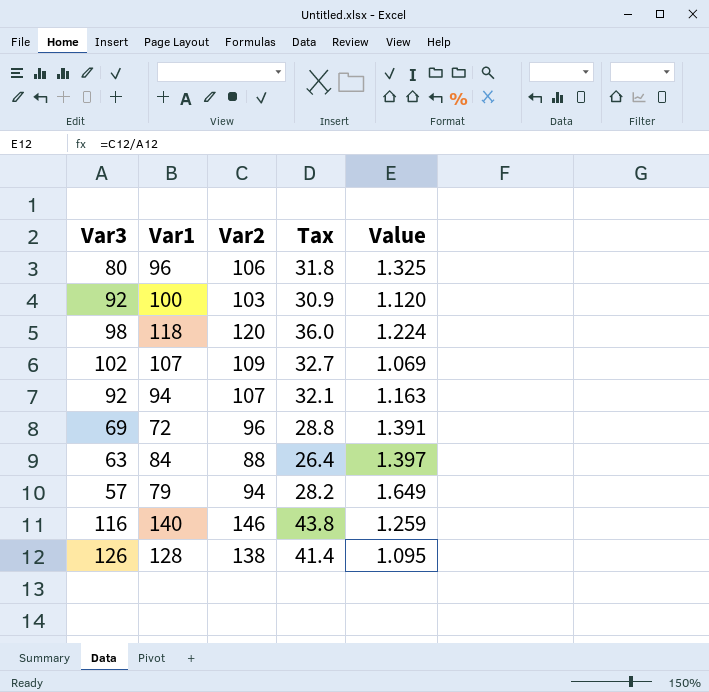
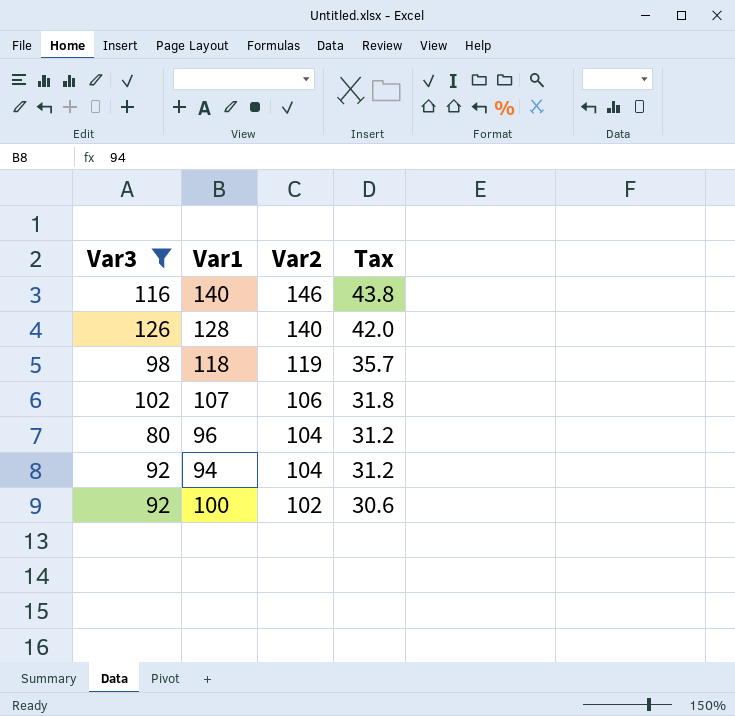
filter: none -> Var3 >= 80
row order: none -> Var2 descending
column Value | formula: [Var2] / [Var3] -> none
128 | Var2: 138 -> 140
128 | Tax: 41.4 -> 42.0
118 | Var2: 120 -> 119
118 | Tax: 36.0 -> 35.7
107 | Var2: 109 -> 106
107 | Tax: 32.7 -> 31.8
96 | Var2: 106 -> 104
96 | Tax: 31.8 -> 31.2
94 | Var2: 107 -> 104
94 | Tax: 32.1 -> 31.2
100 | Var2: 103 -> 102
100 | Tax: 30.9 -> 30.6

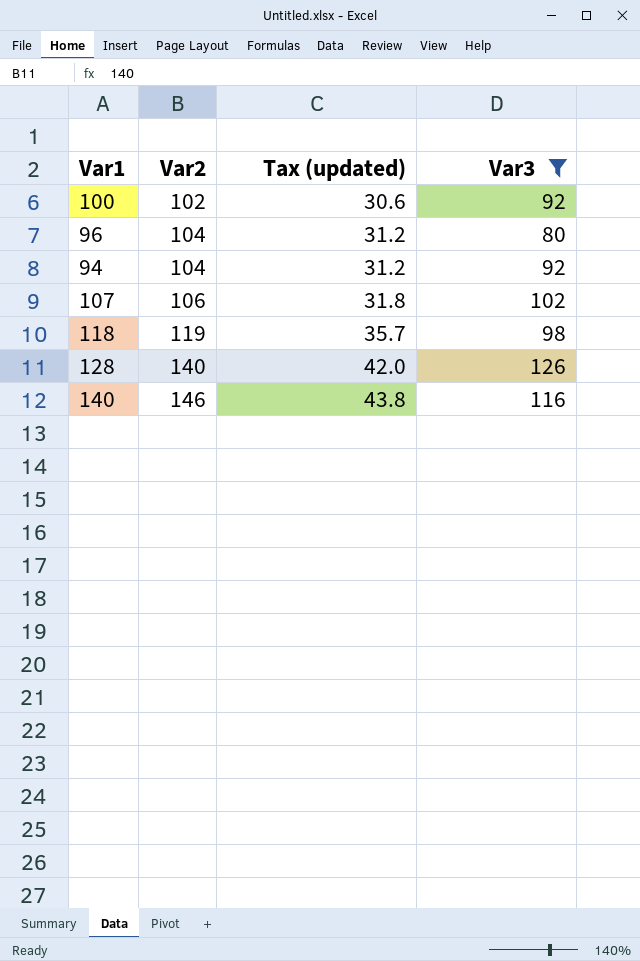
row order: Var2 descending -> Var2 ascending
column name: Tax -> Tax (updated)
column Var3 | position: 1 -> 4

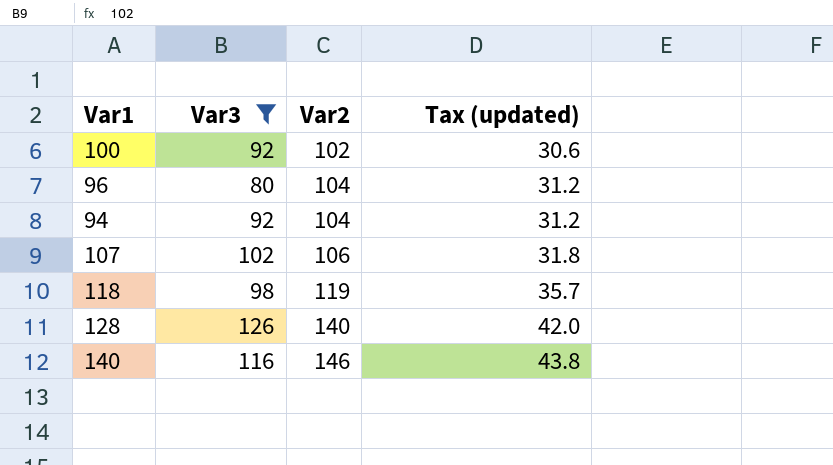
column Var3 | position: 4 -> 2

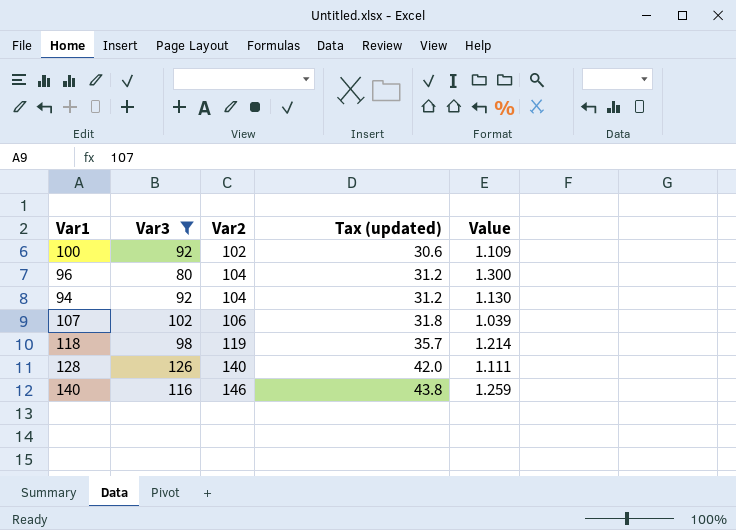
column Value | formula: none -> [Var2] / [Var3]

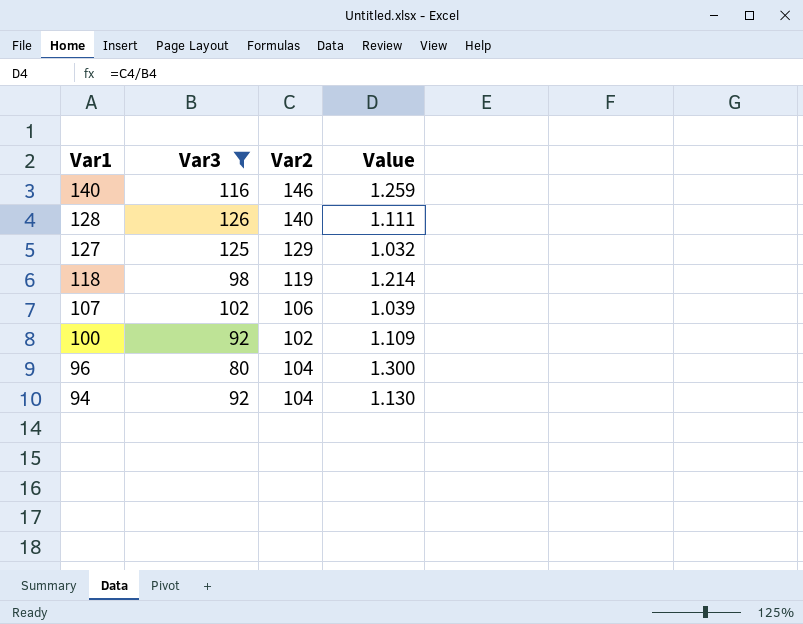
row order: Var2 ascending -> Var1 descending
column Tax (updated) | formula: [Var2] * 0.3 -> none
row 127: none -> 125 | 129 | 1.032

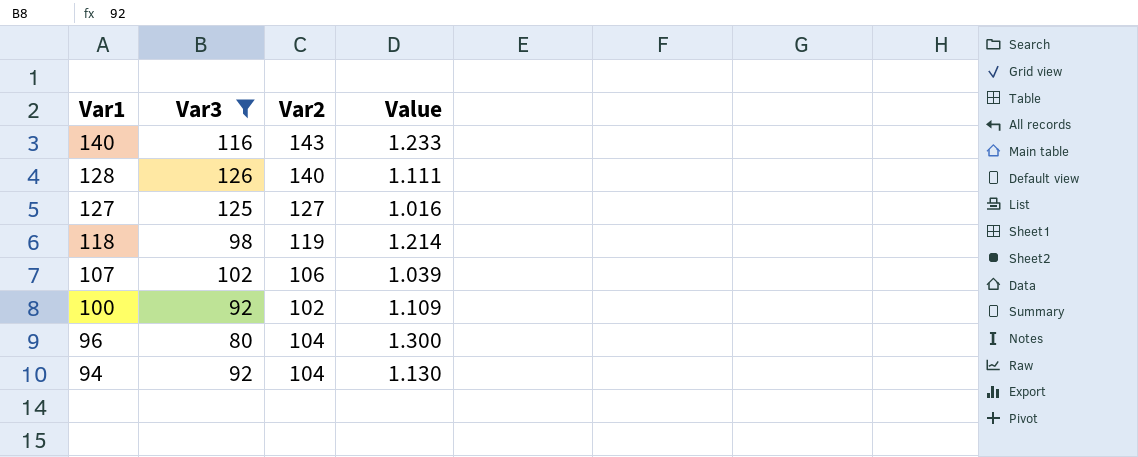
140 | Var2: 146 -> 143
140 | Value: 1.259 -> 1.233
127 | Var2: 129 -> 127
127 | Value: 1.032 -> 1.016

